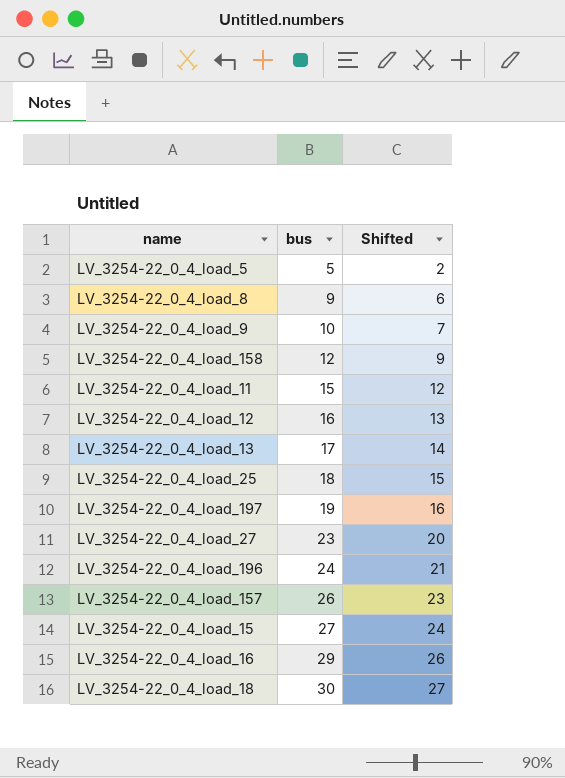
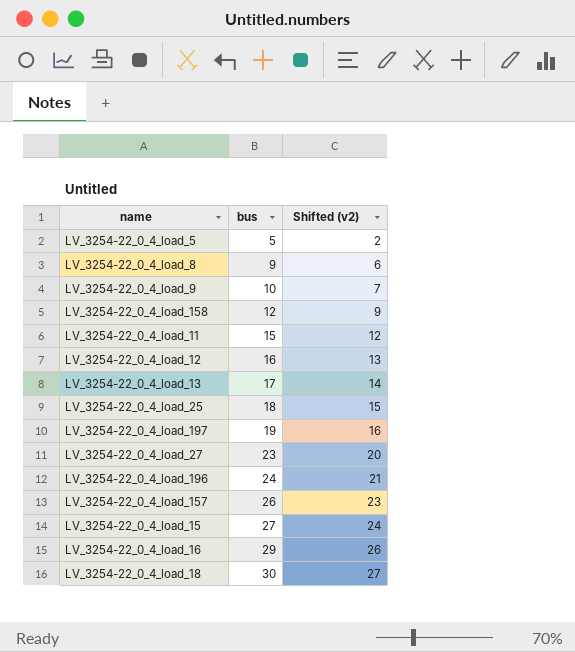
column name: Shifted -> Shifted (v2)

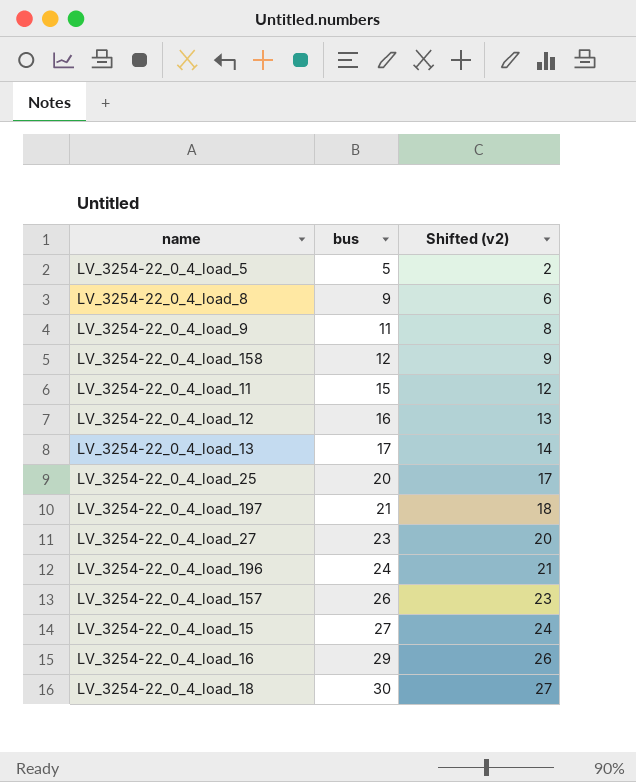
LV_3254-22_0_4_load_9 | bus: 10 -> 11
LV_3254-22_0_4_load_9 | Shifted (v2): 7 -> 8
LV_3254-22_0_4_load_25 | bus: 18 -> 20
LV_3254-22_0_4_load_25 | Shifted (v2): 15 -> 17
LV_3254-22_0_4_load_197 | bus: 19 -> 21
LV_3254-22_0_4_load_197 | Shifted (v2): 16 -> 18

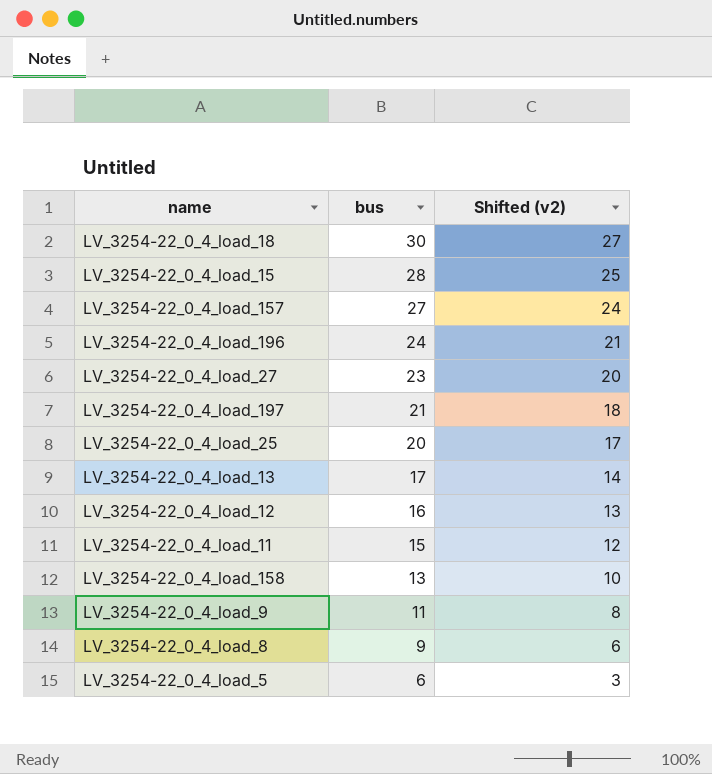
row order: bus ascending -> bus descending
row LV_3254-22_0_4_load_16: 29 | 26 -> none
LV_3254-22_0_4_load_15 | bus: 27 -> 28
LV_3254-22_0_4_load_15 | Shifted (v2): 24 -> 25
LV_3254-22_0_4_load_157 | bus: 26 -> 27
LV_3254-22_0_4_load_157 | Shifted (v2): 23 -> 24
LV_3254-22_0_4_load_158 | bus: 12 -> 13
LV_3254-22_0_4_load_158 | Shifted (v2): 9 -> 10
LV_3254-22_0_4_load_5 | bus: 5 -> 6
LV_3254-22_0_4_load_5 | Shifted (v2): 2 -> 3

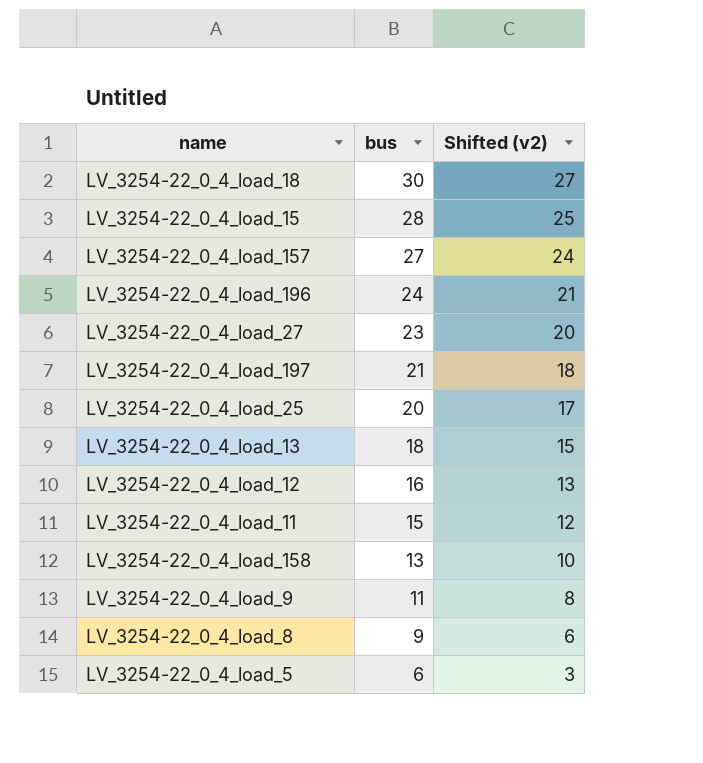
LV_3254-22_0_4_load_13 | bus: 17 -> 18
LV_3254-22_0_4_load_13 | Shifted (v2): 14 -> 15

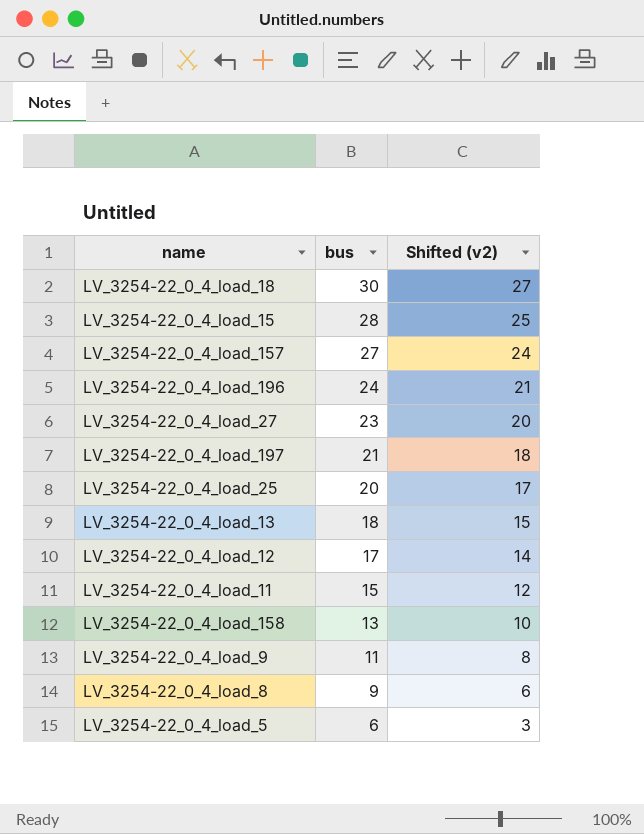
LV_3254-22_0_4_load_12 | bus: 16 -> 17
LV_3254-22_0_4_load_12 | Shifted (v2): 13 -> 14

